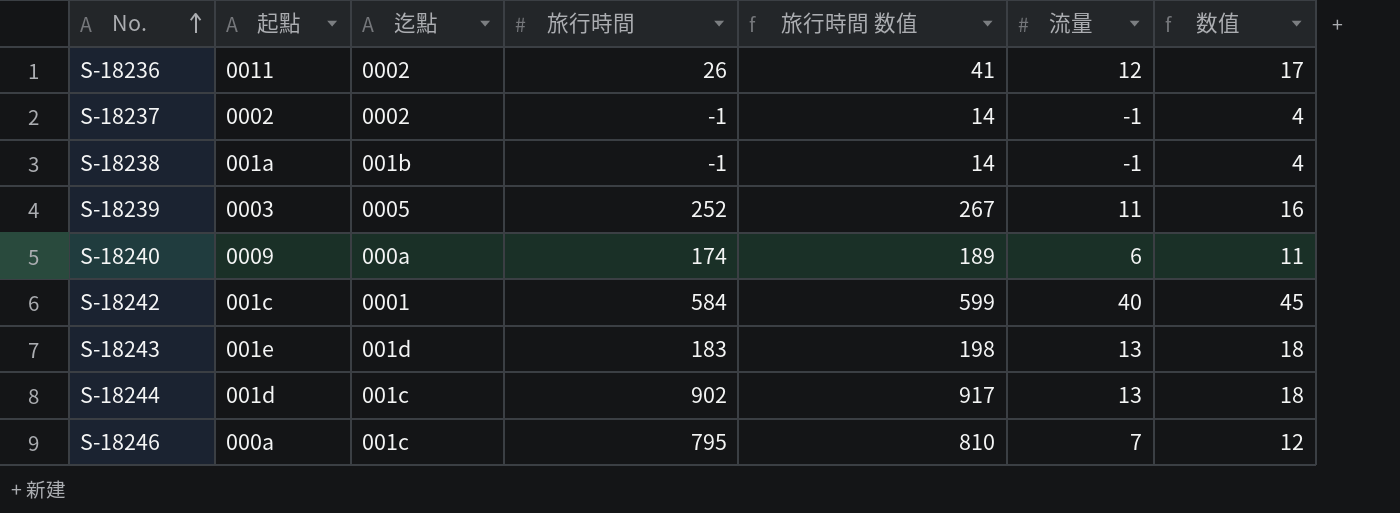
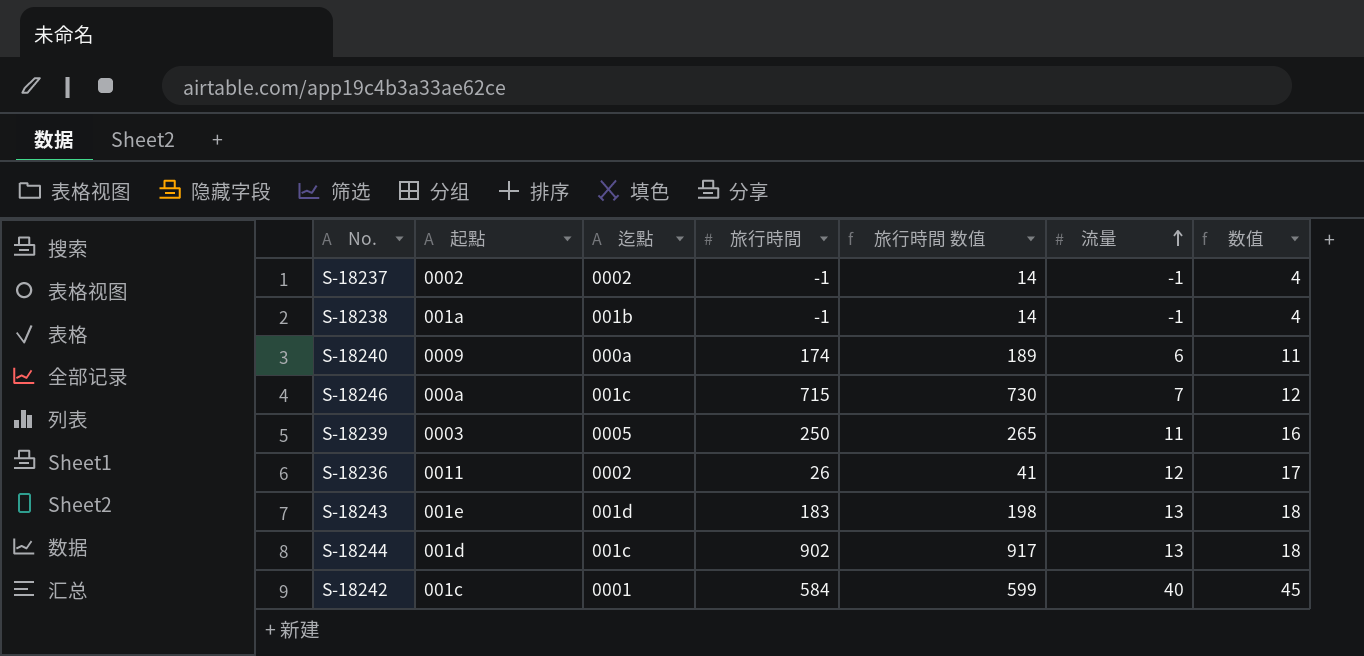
row order: No. ascending -> 流量 ascending
S-18246 | 旅行時間: 795 -> 715
S-18246 | 旅行時間 数值: 810 -> 730
S-18239 | 旅行時間: 252 -> 250
S-18239 | 旅行時間 数值: 267 -> 265

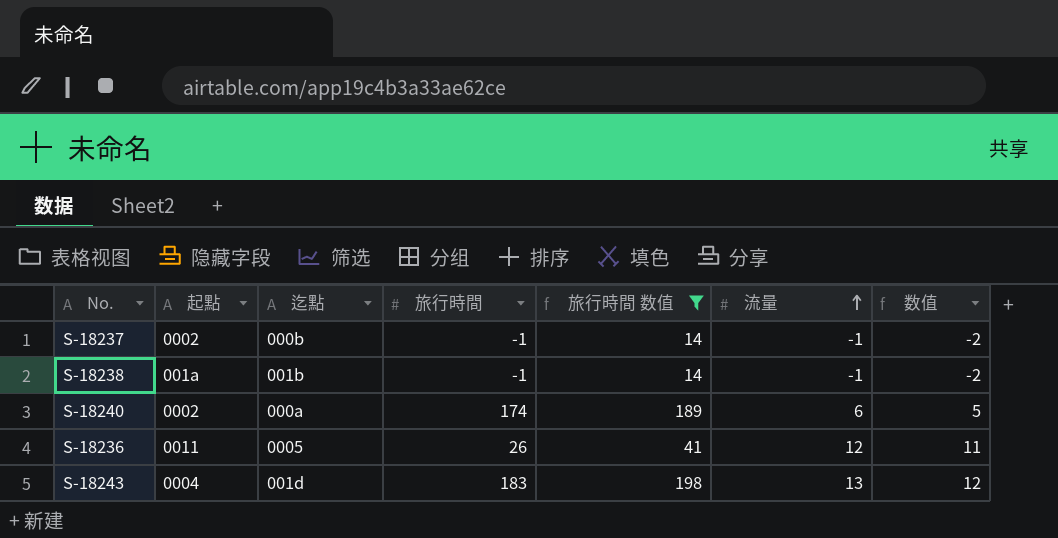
filter: none -> 旅行時間 数值 <= 198
column 数值 | formula: [流量] + 5 -> [流量] - 1
S-18237 | 迄點: 0002 -> 000b
S-18240 | 起點: 0009 -> 0002
S-18236 | 迄點: 0002 -> 0005
S-18243 | 起點: 001e -> 0004

